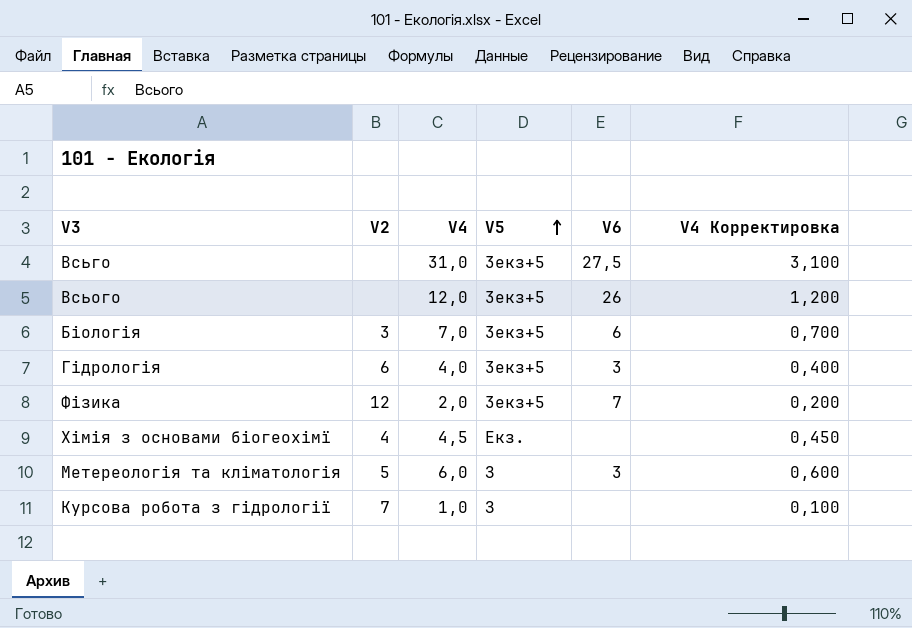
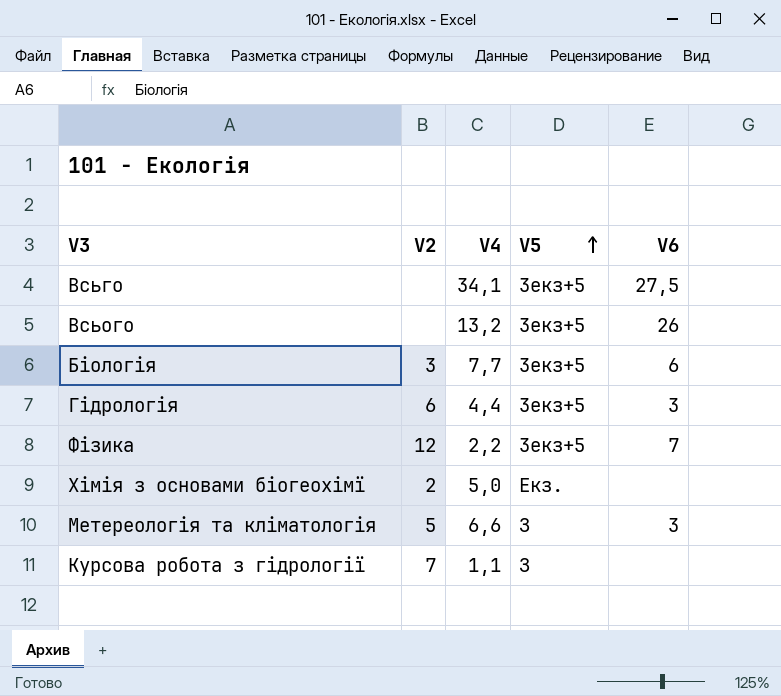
column V4 Корректировка | formula: [V4] * 0,1 -> none
Всьго | V4: 31,0 -> 34,1
Всього | V4: 12,0 -> 13,2
Біологія | V4: 7,0 -> 7,7
Гідрологія | V4: 4,0 -> 4,4
Фізика | V4: 2,0 -> 2,2
Хімія з основами біогеохімї | V2: 4 -> 2
Хімія з основами біогеохімї | V4: 4,5 -> 5,0
Метереологія та кліматологія | V4: 6,0 -> 6,6
Курсова робота з гідрології | V4: 1,0 -> 1,1

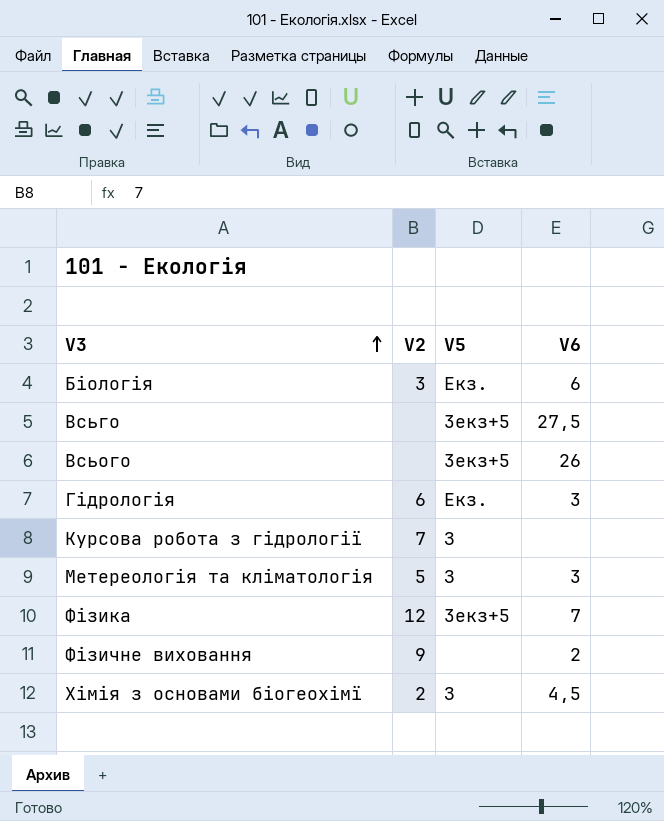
row order: V5 ascending -> V3 ascending
column V4 | position: 3 -> none
Біологія | V5: 3екз+5 -> Екз.
Гідрологія | V5: 3екз+5 -> Екз.
row Фізичне виховання: none -> 9 | none | 2
Хімія з основами біогеохімї | V5: Екз. -> З
Хімія з основами біогеохімї | V6: none -> 4,5

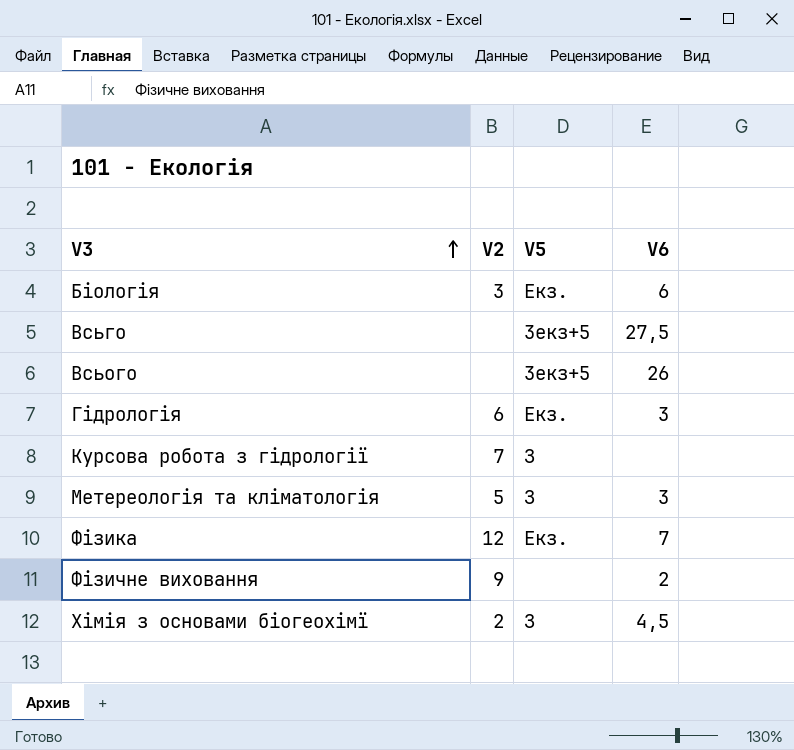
Фізика | V5: 3екз+5 -> Екз.

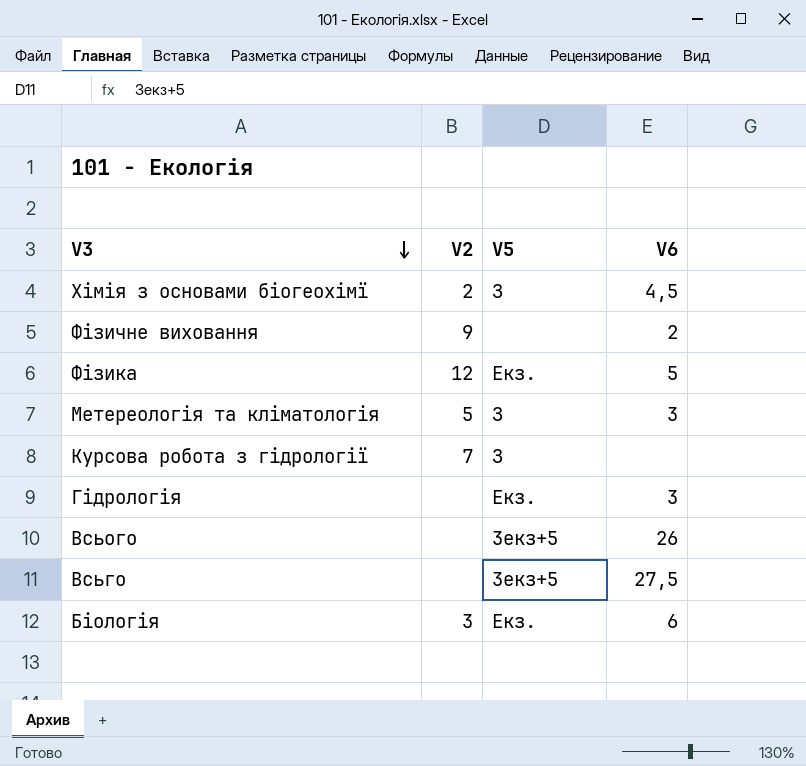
row order: V3 ascending -> V3 descending
Фізика | V6: 7 -> 5
Гідрологія | V2: 6 -> none

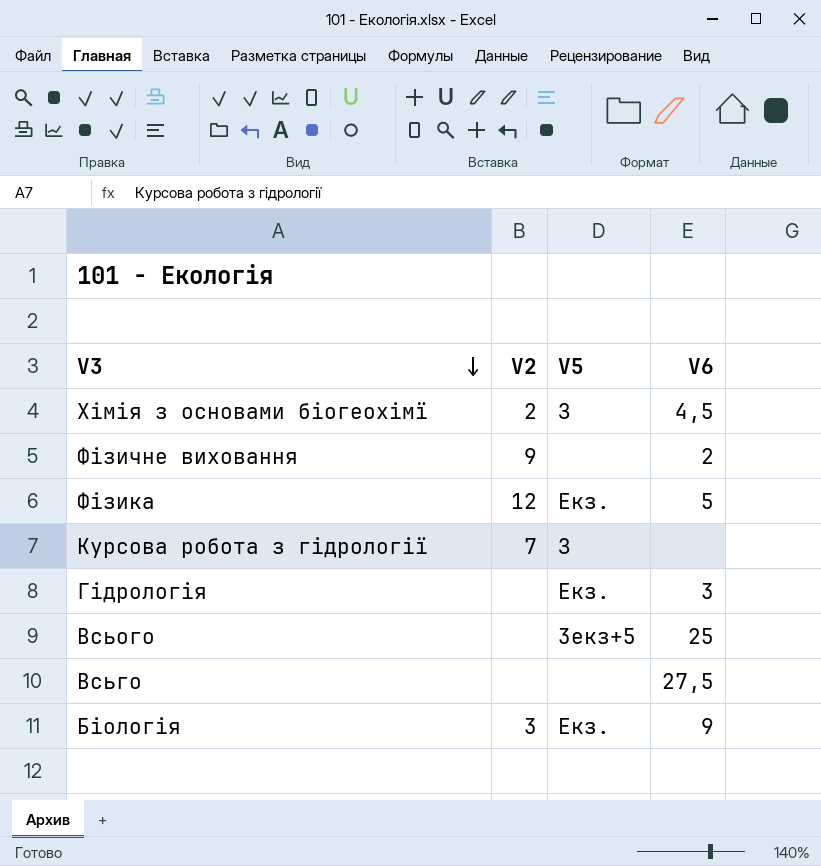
row Метереологія та кліматологія: 5 | З | 3 -> none
Всього | V6: 26 -> 25
Всьго | V5: 3екз+5 -> none
Біологія | V6: 6 -> 9

